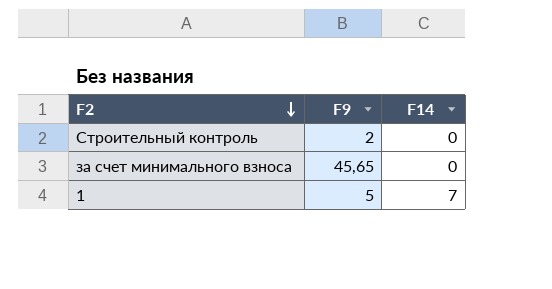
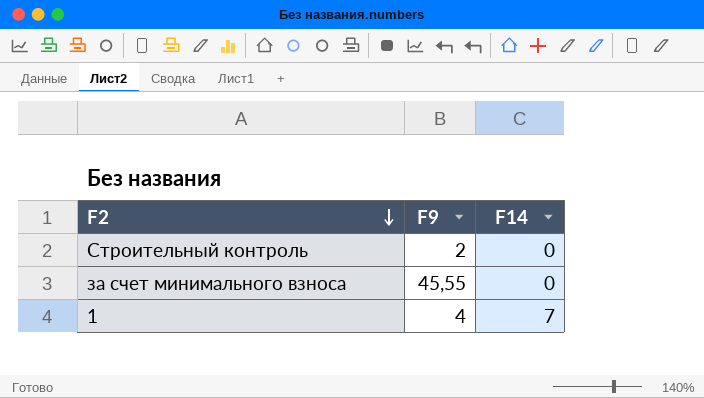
за счет минимального взноса | F9: 45,65 -> 45,55
1 | F9: 5 -> 4

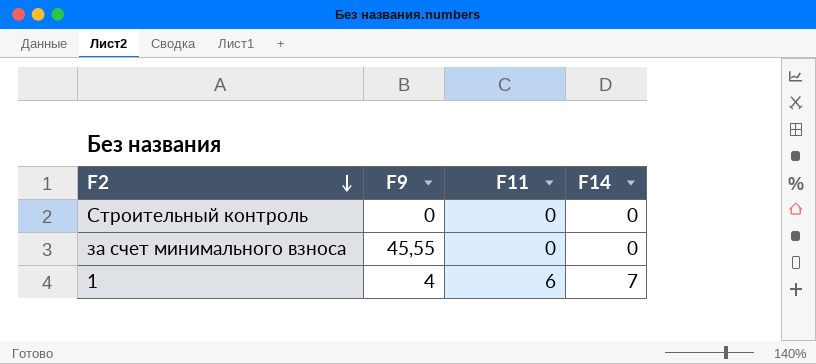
column F11 | position: none -> 3
Строительный контроль | F9: 2 -> 0

